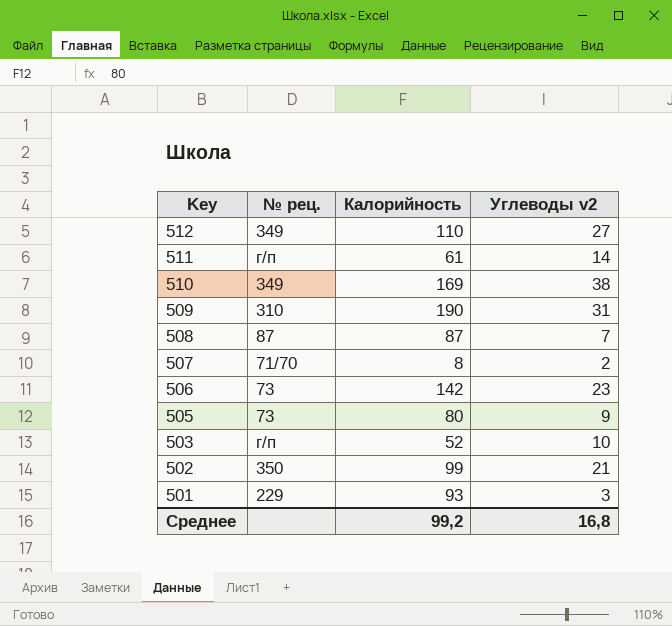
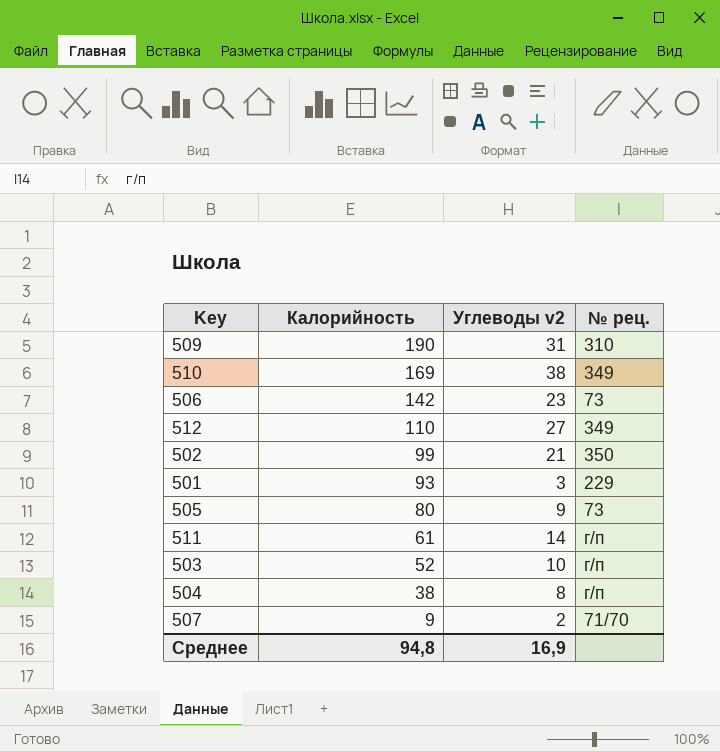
row order: Key descending -> Калорийность descending
column № рец. | position: 2 -> 4
row 508: 87 | 87 | 7 -> none
row 504: none -> 38 | 8 | г/п
507 | Калорийность: 8 -> 9
Среднее | Калорийность: 99,2 -> 94,8
Среднее | Углеводы v2: 16,8 -> 16,9

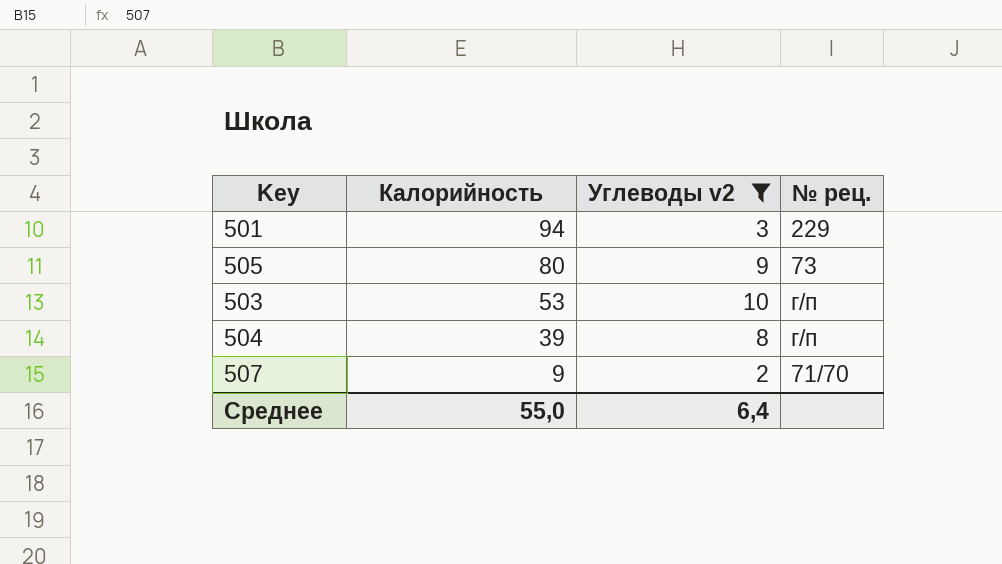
filter: none -> Углеводы v2 <= 10
501 | Калорийность: 93 -> 94
503 | Калорийность: 52 -> 53
504 | Калорийность: 38 -> 39
Среднее | Калорийность: 94,8 -> 55,0
Среднее | Углеводы v2: 16,9 -> 6,4

